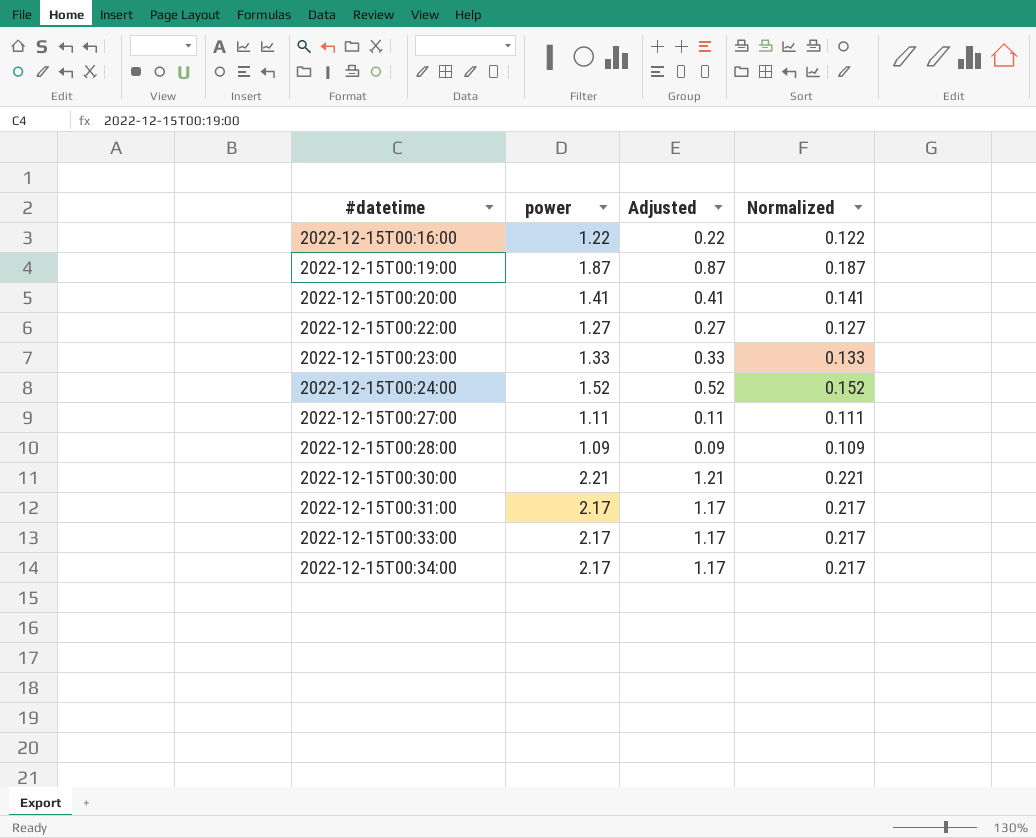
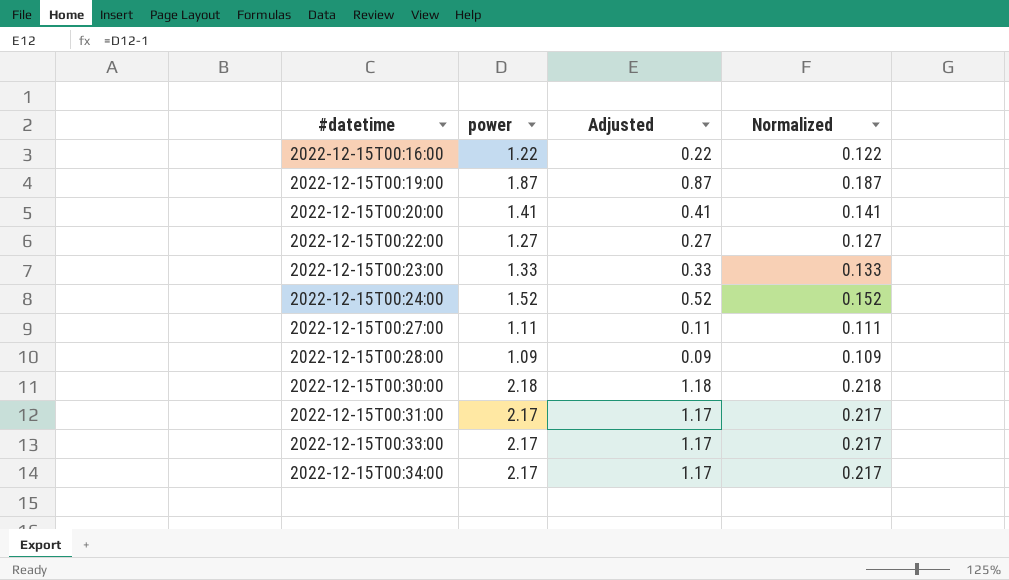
2022-12-15T00:30:00 | power: 2.21 -> 2.18
2022-12-15T00:30:00 | Adjusted: 1.21 -> 1.18
2022-12-15T00:30:00 | Normalized: 0.221 -> 0.218

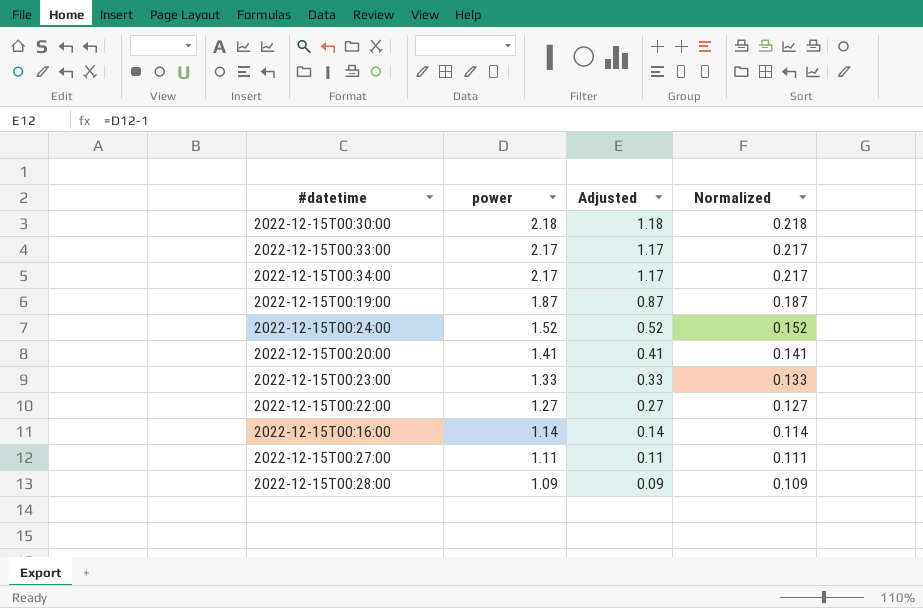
row order: #datetime ascending -> power descending
row 2022-12-15T00:31:00: 2.17 | 1.17 | 0.217 -> none
2022-12-15T00:16:00 | power: 1.22 -> 1.14
2022-12-15T00:16:00 | Adjusted: 0.22 -> 0.14
2022-12-15T00:16:00 | Normalized: 0.122 -> 0.114

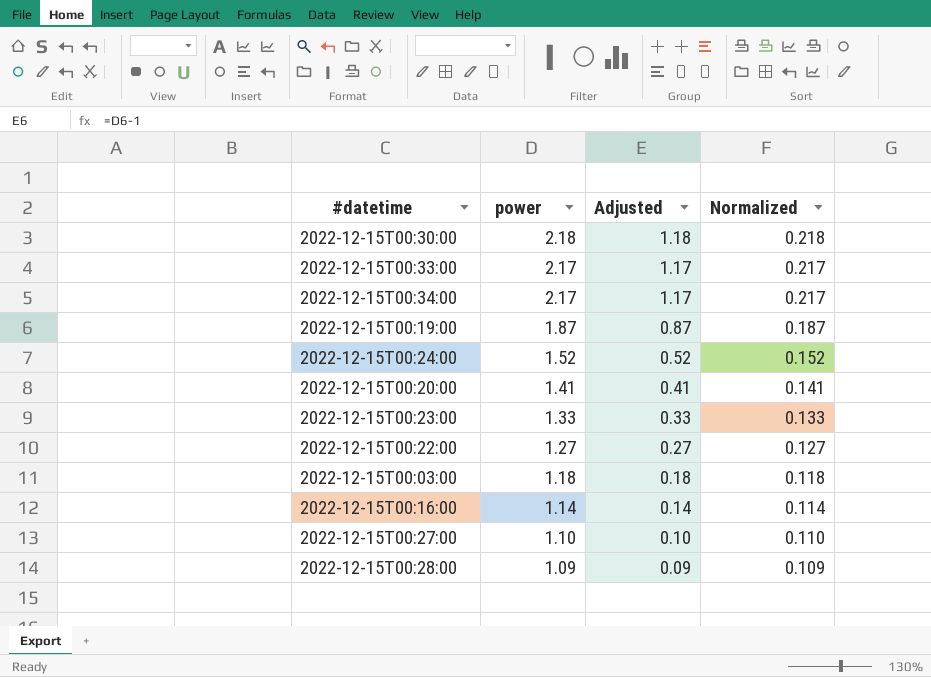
row 2022-12-15T00:03:00: none -> 1.18 | 0.18 | 0.118
2022-12-15T00:27:00 | power: 1.11 -> 1.10
2022-12-15T00:27:00 | Adjusted: 0.11 -> 0.10
2022-12-15T00:27:00 | Normalized: 0.111 -> 0.110

